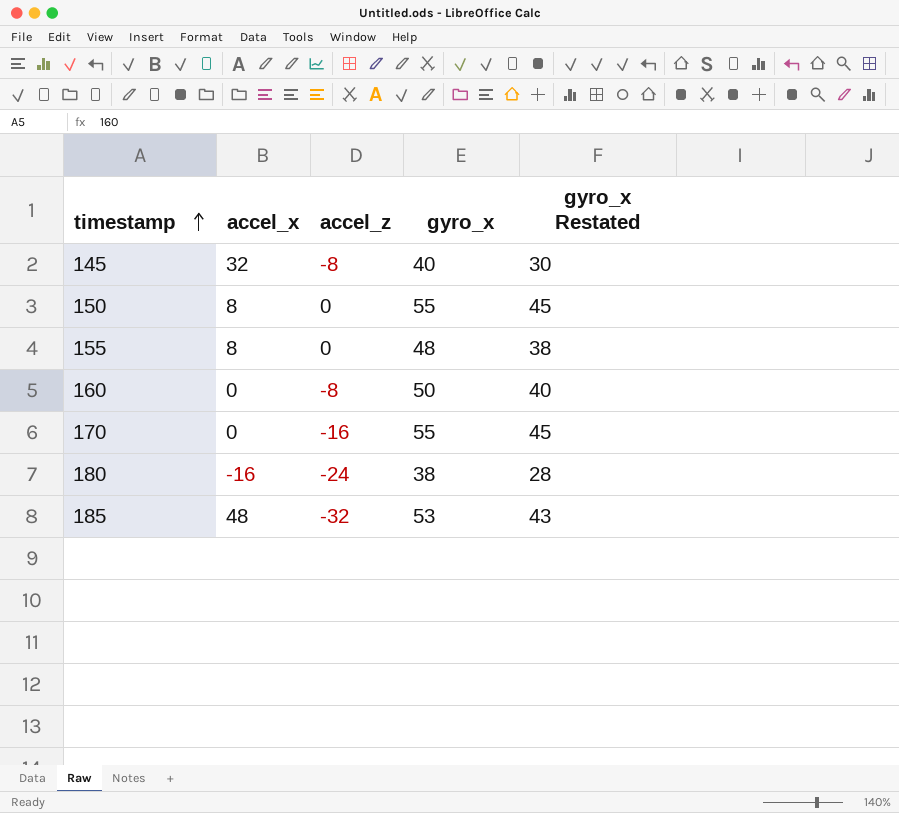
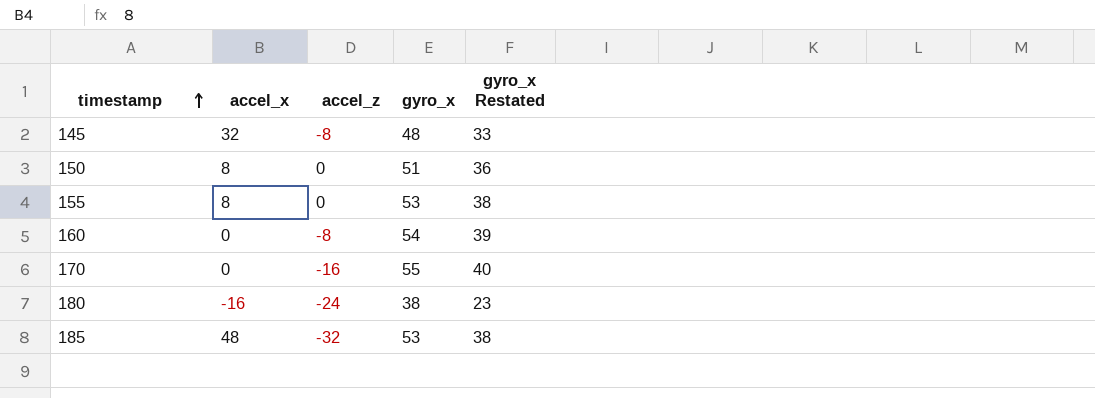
column gyro_x Restated | formula: [gyro_x] - 10 -> [gyro_x] - 15
145 | gyro_x: 40 -> 48
150 | gyro_x: 55 -> 51
155 | gyro_x: 48 -> 53
160 | gyro_x: 50 -> 54

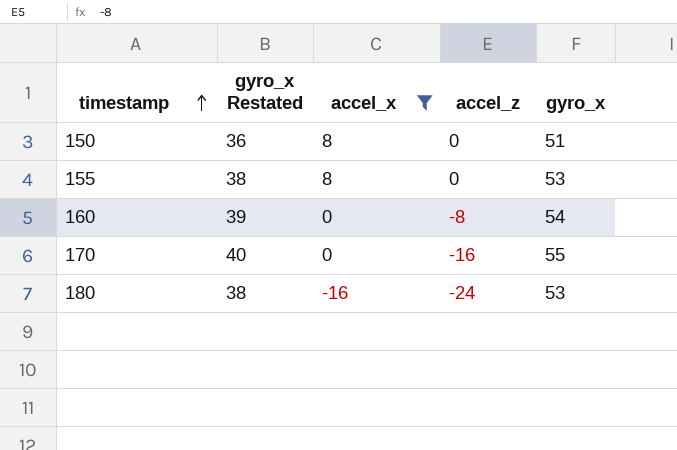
filter: none -> accel_x <= 8
column gyro_x Restated | position: 5 -> 2
180 | gyro_x Restated: 23 -> 38
180 | gyro_x: 38 -> 53

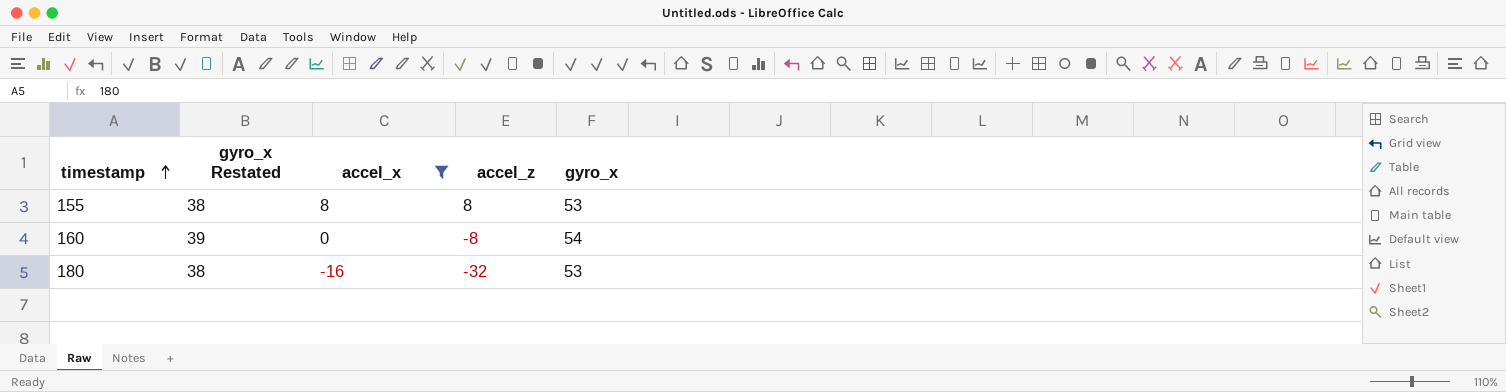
row 150: 36 | 8 | 0 | 51 -> none
row 170: 40 | 0 | -16 | 55 -> none
155 | accel_z: 0 -> 8
180 | accel_z: -24 -> -32

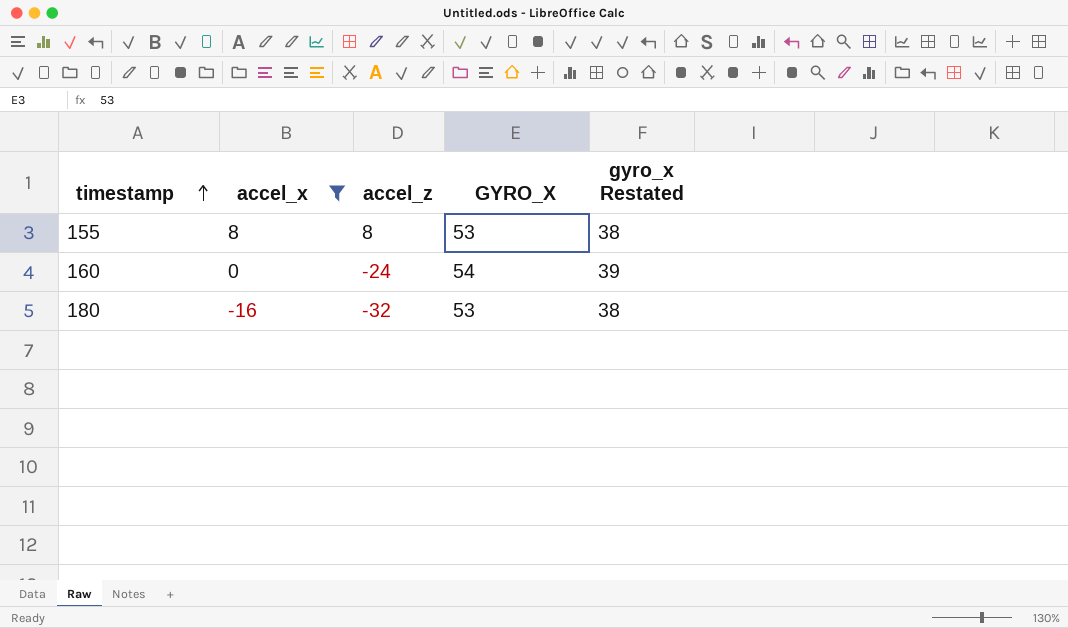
column name: gyro_x -> GYRO_X
column gyro_x Restated | position: 2 -> 5
160 | accel_z: -8 -> -24

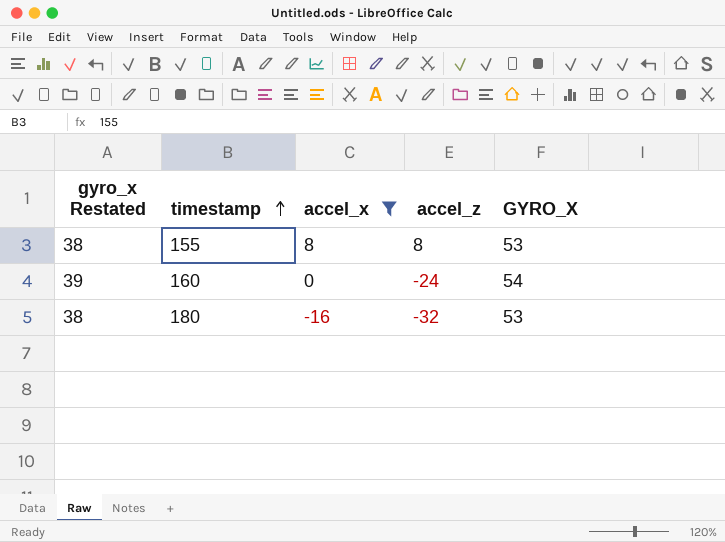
column gyro_x Restated | position: 5 -> 1

